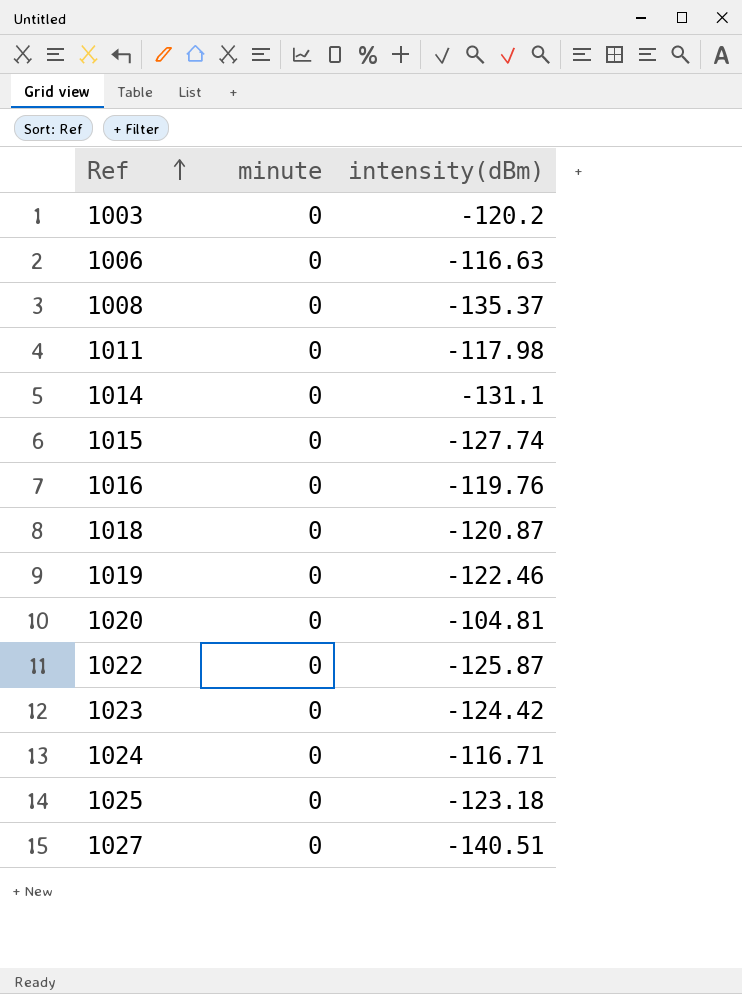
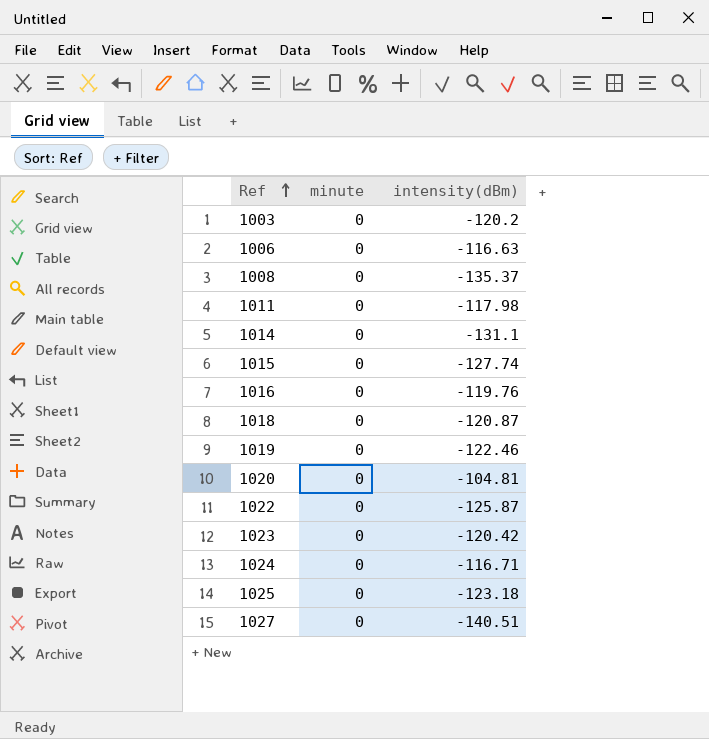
1023 | intensity(dBm): -124.42 -> -120.42

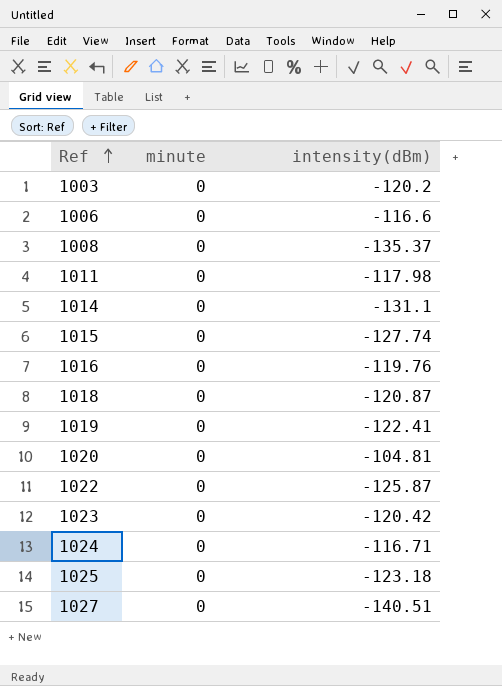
1006 | intensity(dBm): -116.63 -> -116.6
1019 | intensity(dBm): -122.46 -> -122.41

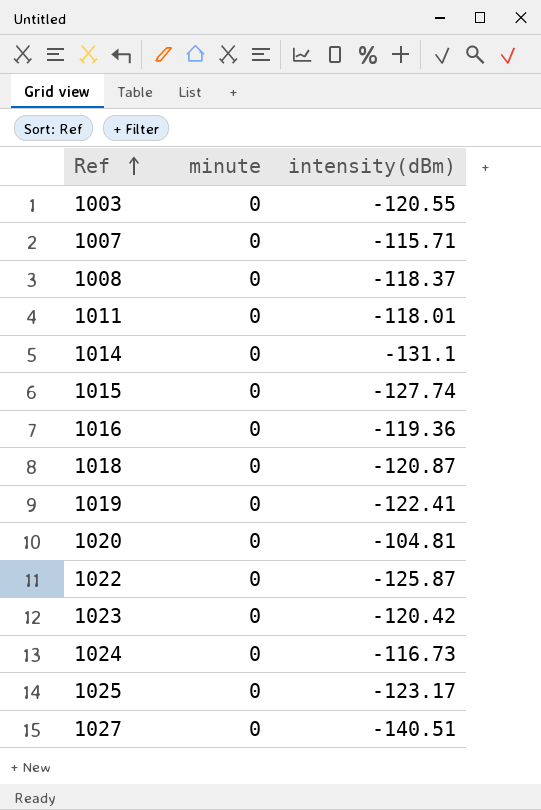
row 1006: 0 | -116.6 -> none
1003 | intensity(dBm): -120.2 -> -120.55
row 1007: none -> 0 | -115.71
1008 | intensity(dBm): -135.37 -> -118.37
1011 | intensity(dBm): -117.98 -> -118.01
1016 | intensity(dBm): -119.76 -> -119.36
1024 | intensity(dBm): -116.71 -> -116.73
1025 | intensity(dBm): -123.18 -> -123.17

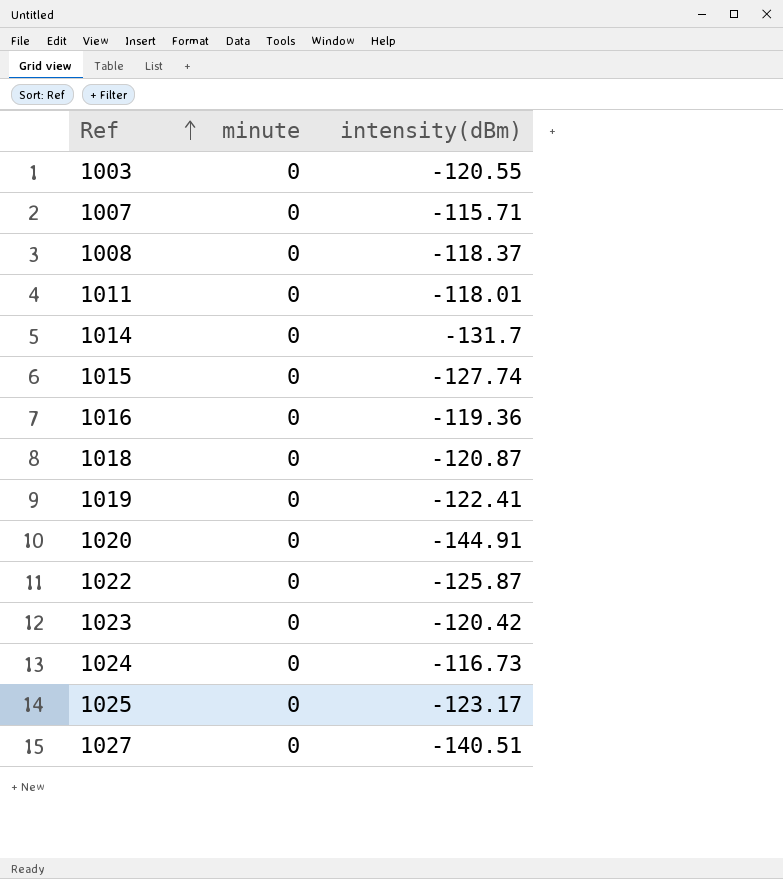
1014 | intensity(dBm): -131.1 -> -131.7
1020 | intensity(dBm): -104.81 -> -144.91

